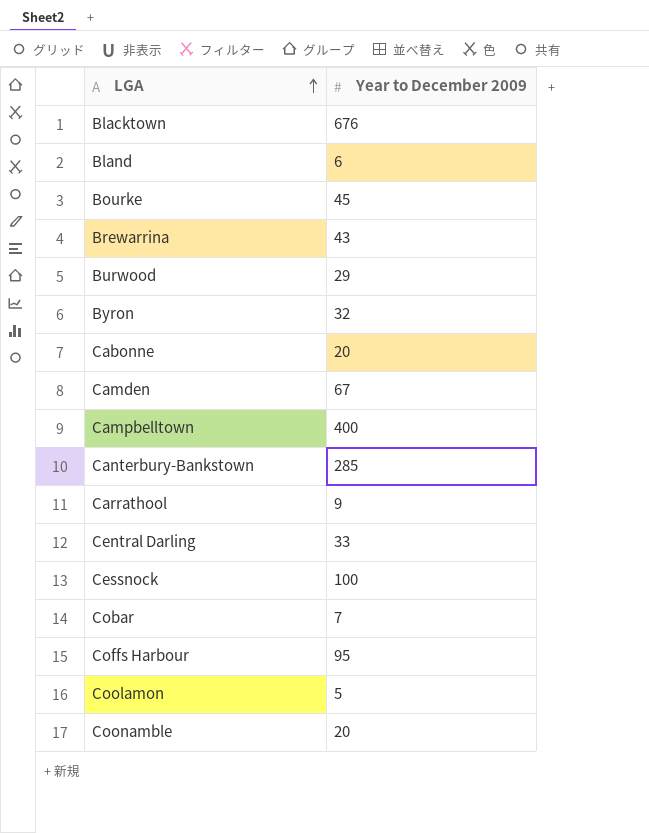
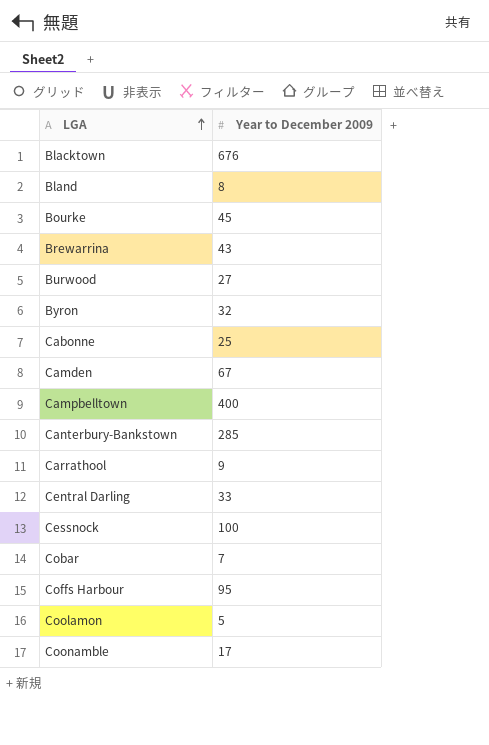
Bland | Year to December 2009: 6 -> 8
Burwood | Year to December 2009: 29 -> 27
Cabonne | Year to December 2009: 20 -> 25
Coonamble | Year to December 2009: 20 -> 17

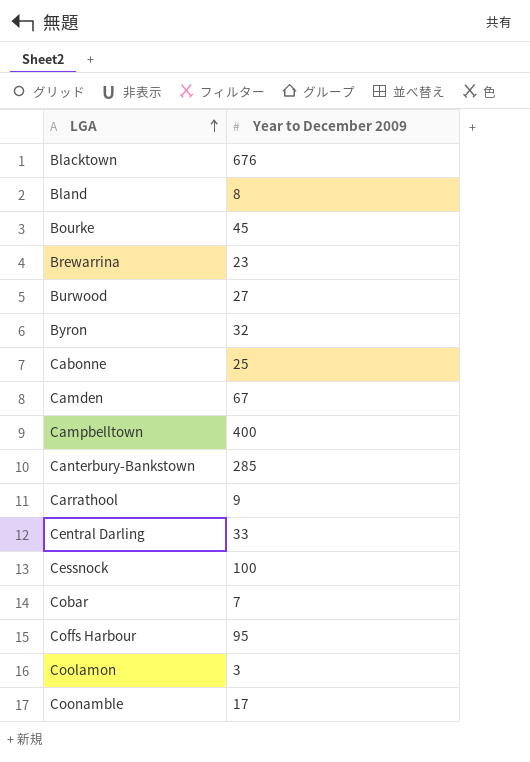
Brewarrina | Year to December 2009: 43 -> 23
Coolamon | Year to December 2009: 5 -> 3

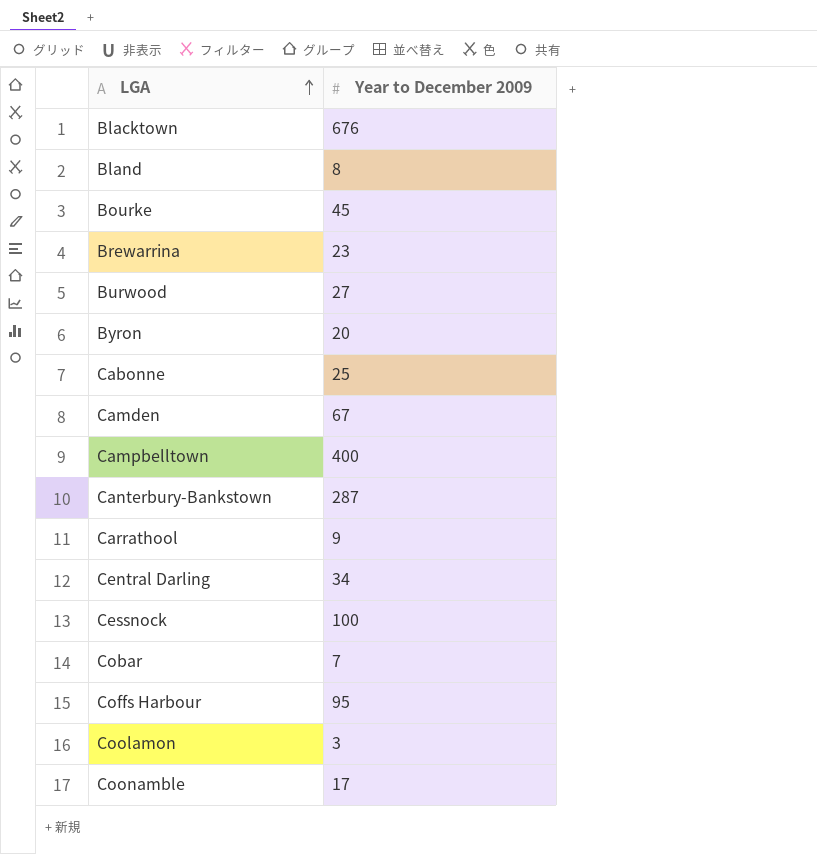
Byron | Year to December 2009: 32 -> 20
Canterbury-Bankstown | Year to December 2009: 285 -> 287
Central Darling | Year to December 2009: 33 -> 34

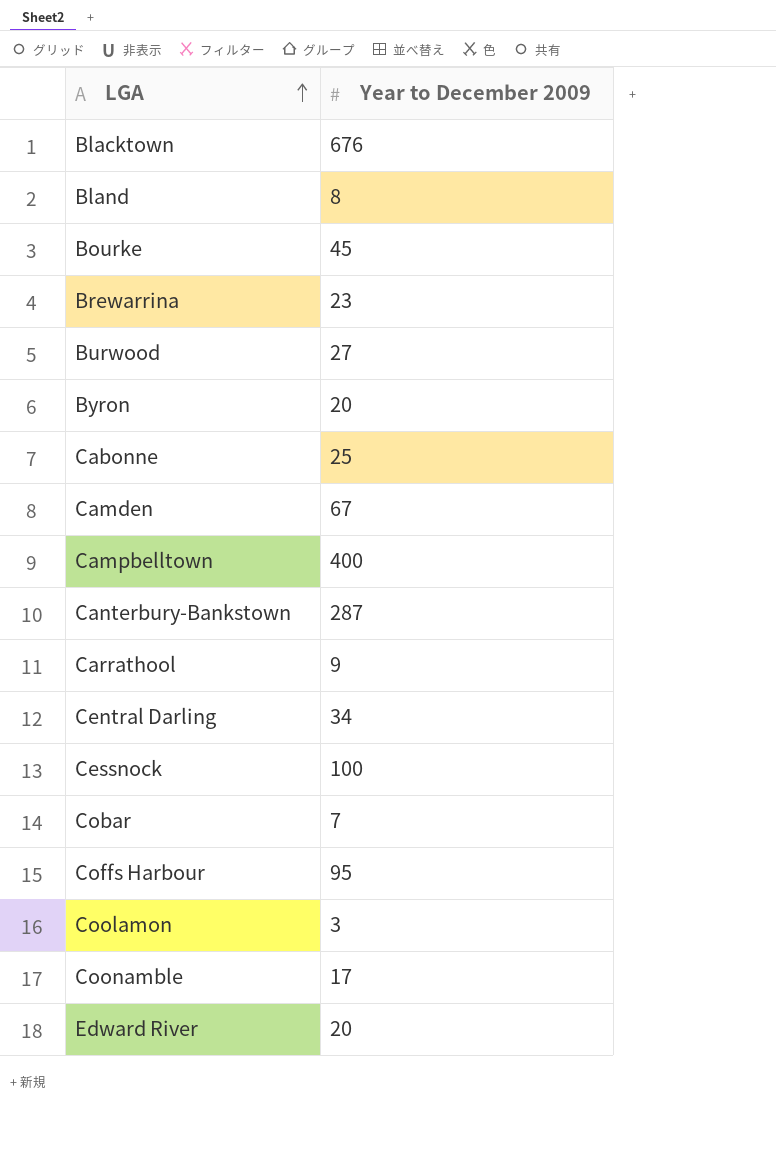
row Edward River: none -> 20

